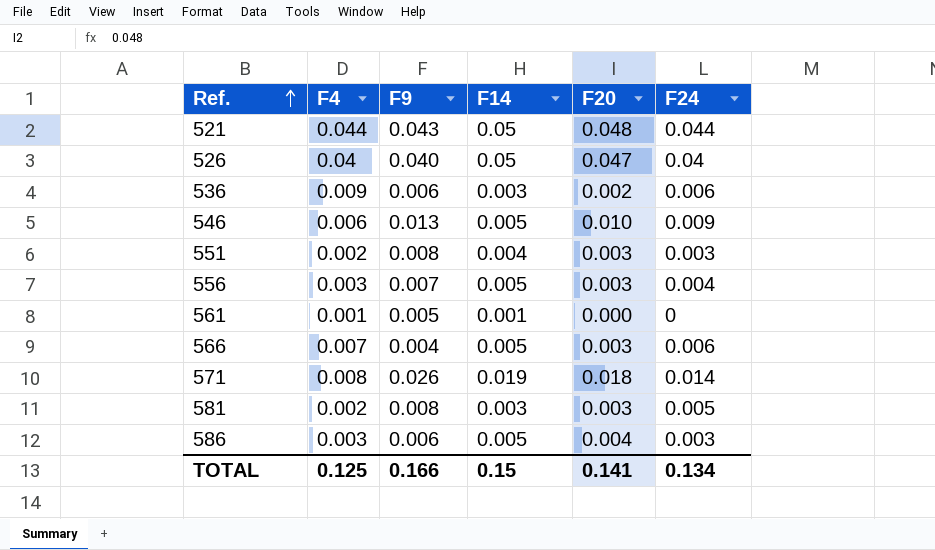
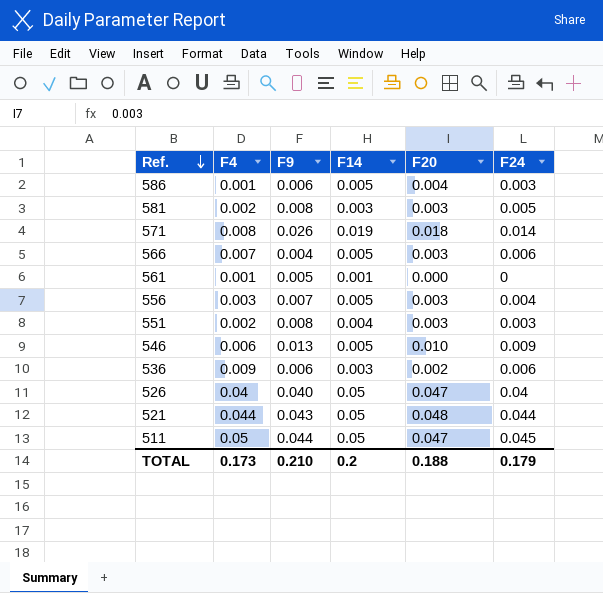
row order: Ref. ascending -> Ref. descending
586 | F4: 0.003 -> 0.001
row 511: none -> 0.05 | 0.044 | 0.05 | 0.047 | 0.045
TOTAL | F4: 0.125 -> 0.173
TOTAL | F9: 0.166 -> 0.210
TOTAL | F14: 0.15 -> 0.2
TOTAL | F20: 0.141 -> 0.188
TOTAL | F24: 0.134 -> 0.179

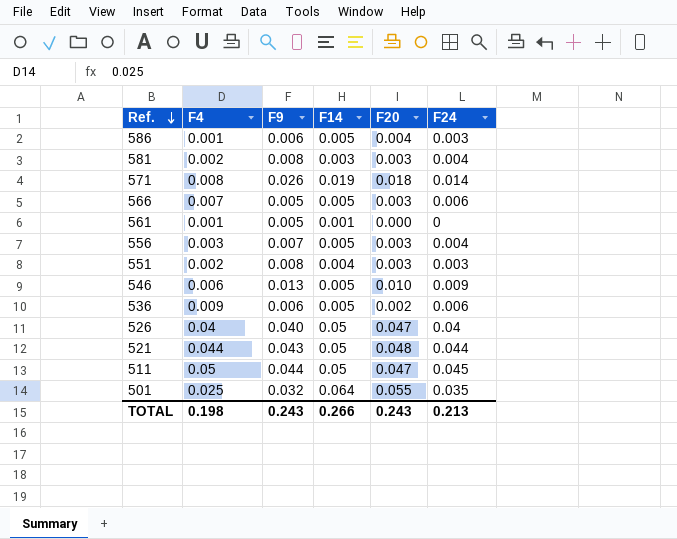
581 | F24: 0.005 -> 0.004
566 | F9: 0.004 -> 0.005
536 | F14: 0.003 -> 0.005
row 501: none -> 0.025 | 0.032 | 0.064 | 0.055 | 0.035
TOTAL | F4: 0.173 -> 0.198
TOTAL | F9: 0.210 -> 0.243
TOTAL | F14: 0.2 -> 0.266
TOTAL | F20: 0.188 -> 0.243
TOTAL | F24: 0.179 -> 0.213

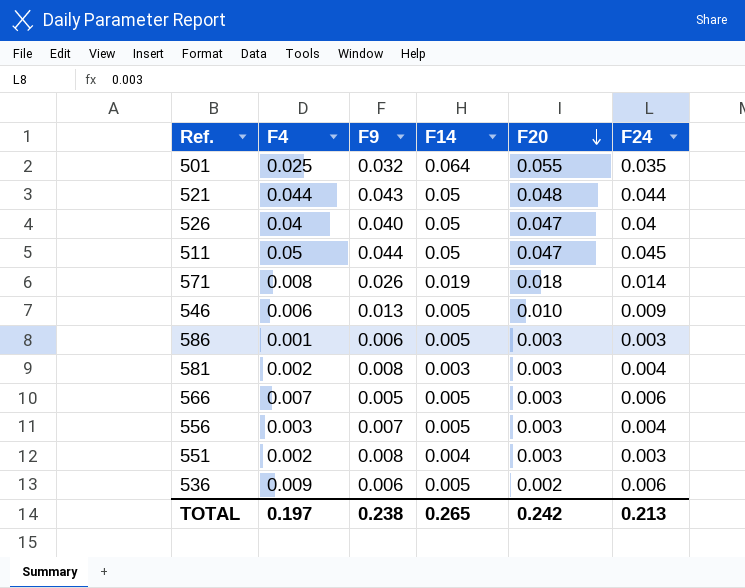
row order: Ref. descending -> F20 descending
row 561: 0.001 | 0.005 | 0.001 | 0.000 | 0 -> none
586 | F20: 0.004 -> 0.003
TOTAL | F4: 0.198 -> 0.197
TOTAL | F9: 0.243 -> 0.238
TOTAL | F14: 0.266 -> 0.265
TOTAL | F20: 0.243 -> 0.242

